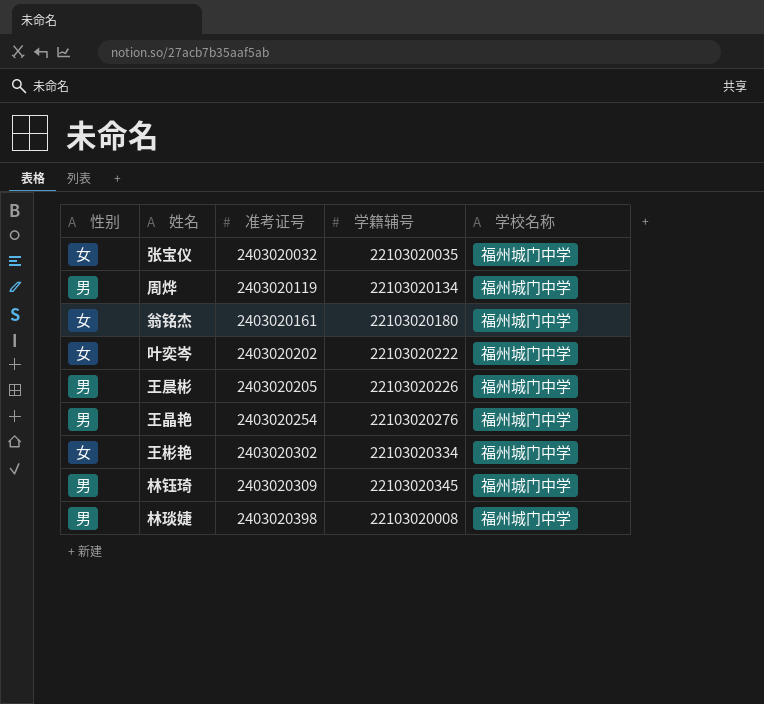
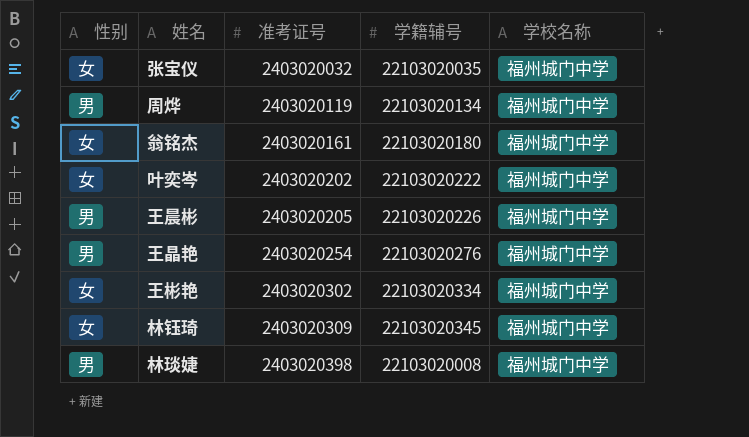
林钰琦 | 性别: 男 -> 女

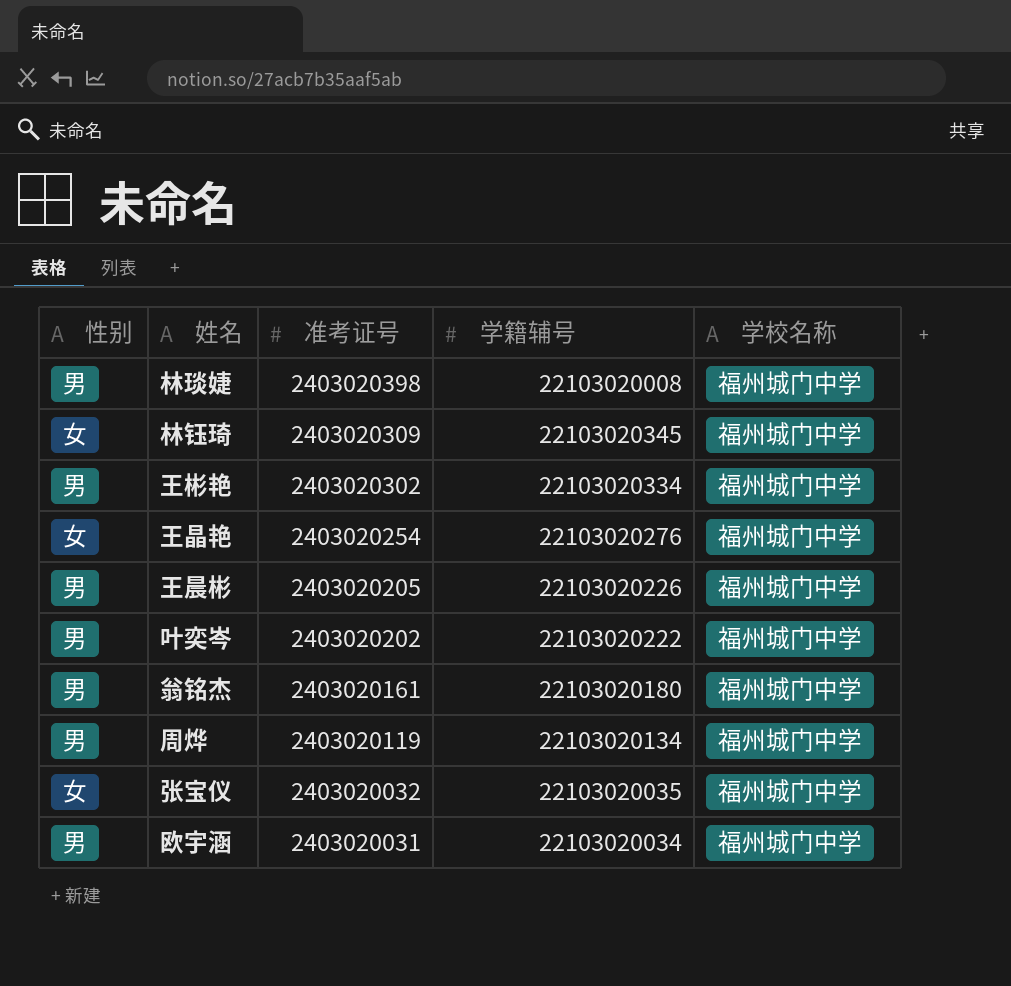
row order: 准考证号 ascending -> 准考证号 descending
王彬艳 | 性别: 女 -> 男
王晶艳 | 性别: 男 -> 女
叶奕岑 | 性别: 女 -> 男
翁铭杰 | 性别: 女 -> 男
row 欧宇涵: none -> 男 | 2403020031 | 22103020034 | 福州城门中学

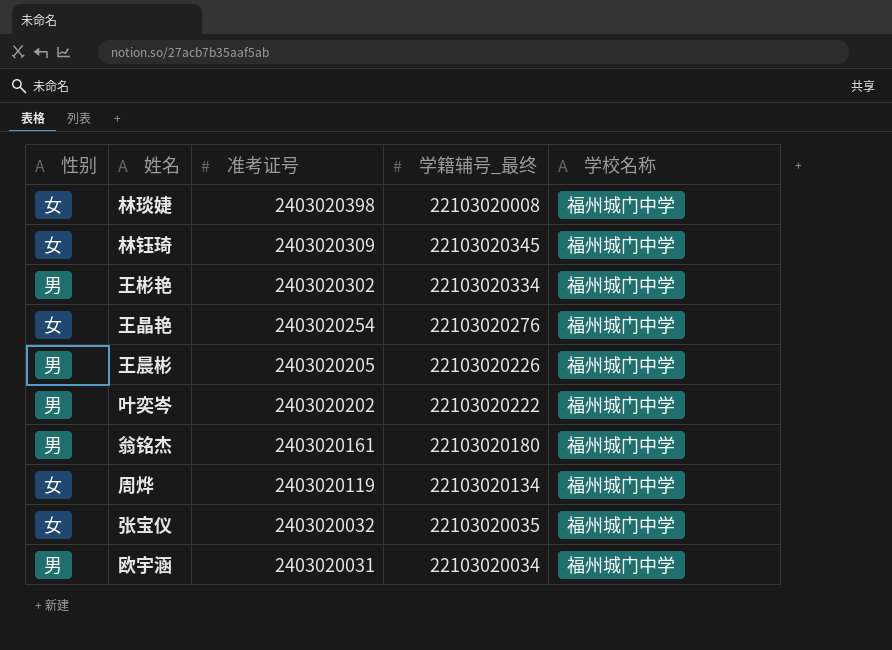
column name: 学籍辅号 -> 学籍辅号_最终
林琰婕 | 性别: 男 -> 女
周烨 | 性别: 男 -> 女

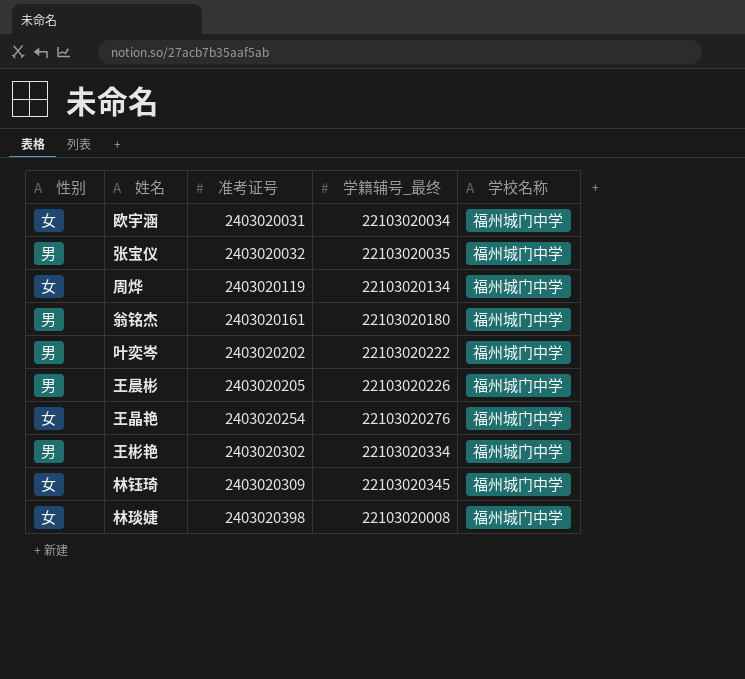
row order: 准考证号 descending -> 准考证号 ascending
欧宇涵 | 性别: 男 -> 女
张宝仪 | 性别: 女 -> 男

